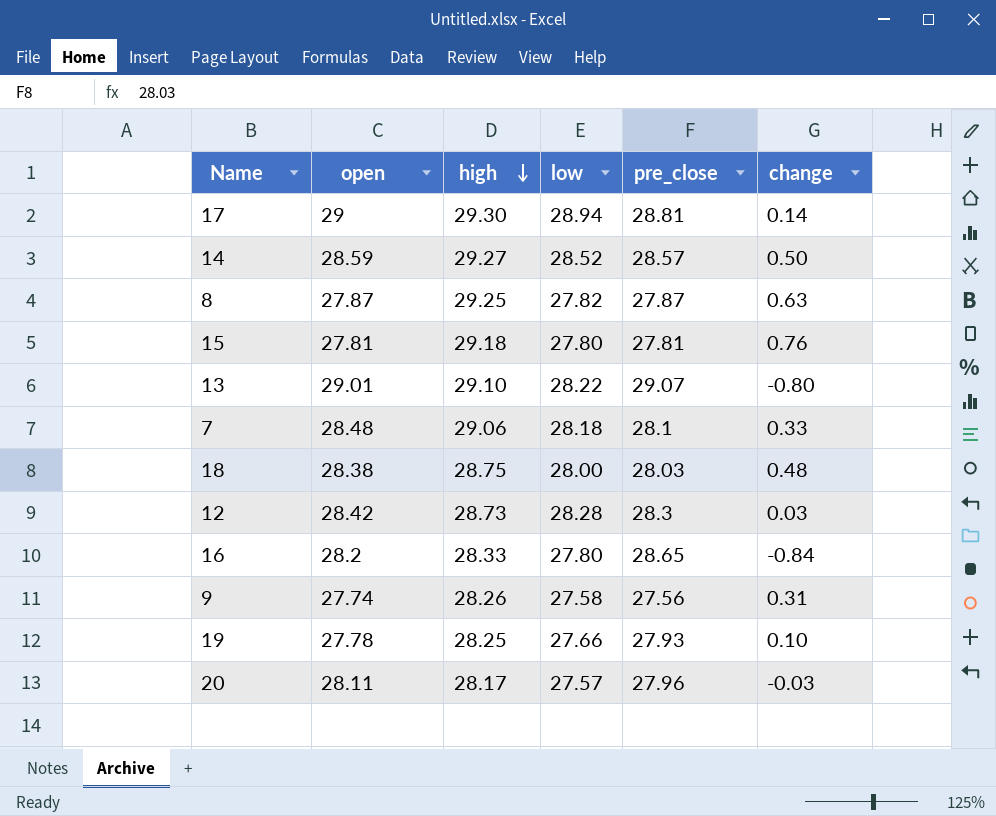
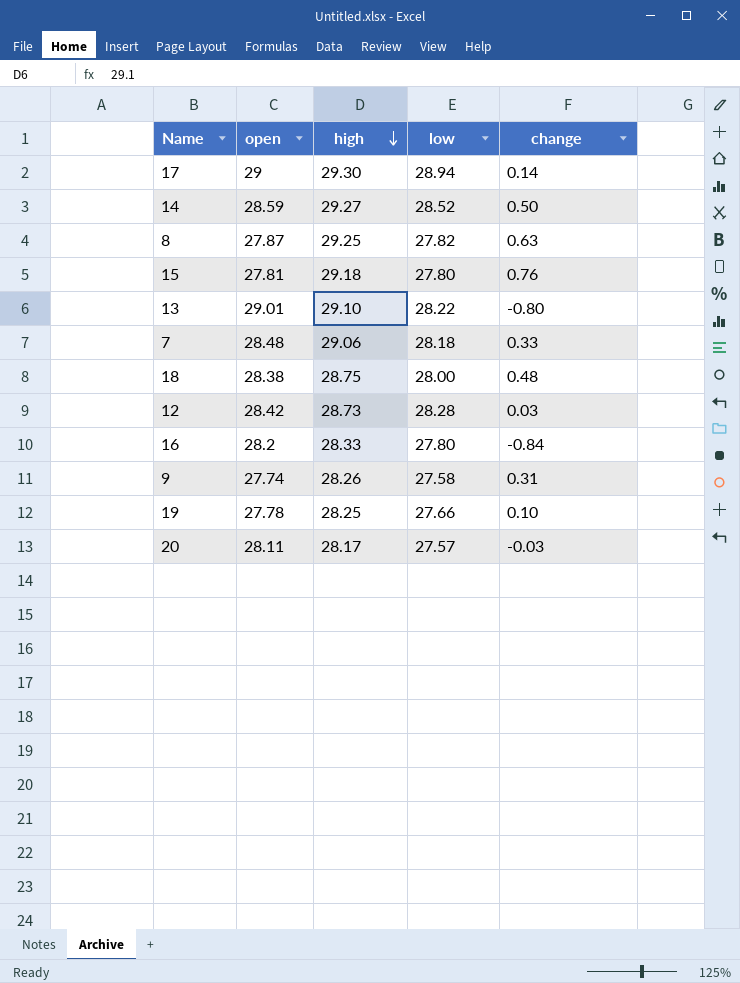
column pre_close | position: 5 -> none

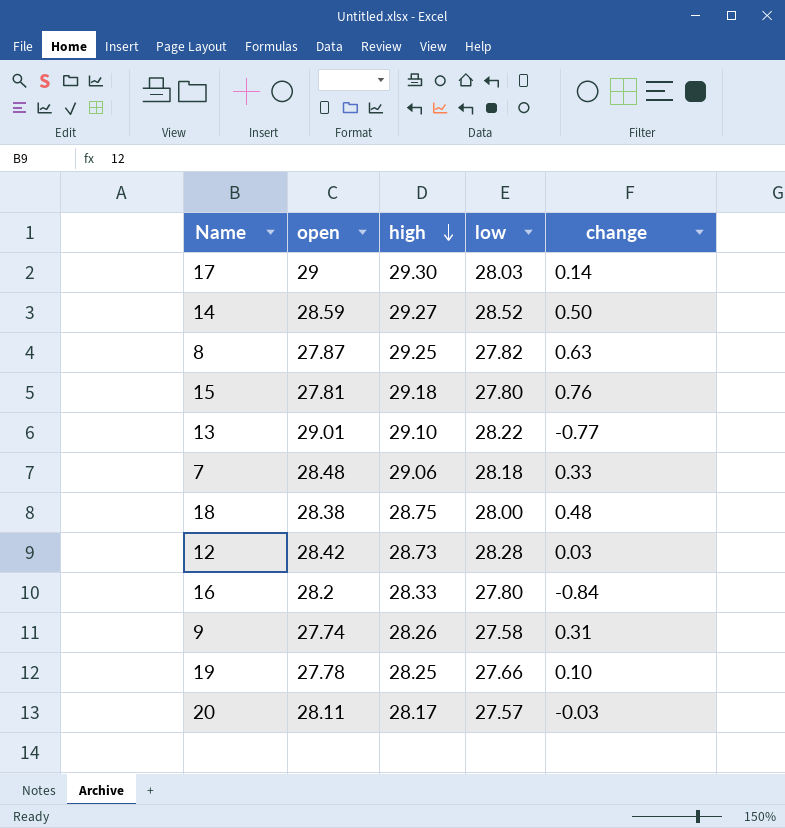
17 | low: 28.94 -> 28.03
13 | change: -0.80 -> -0.77

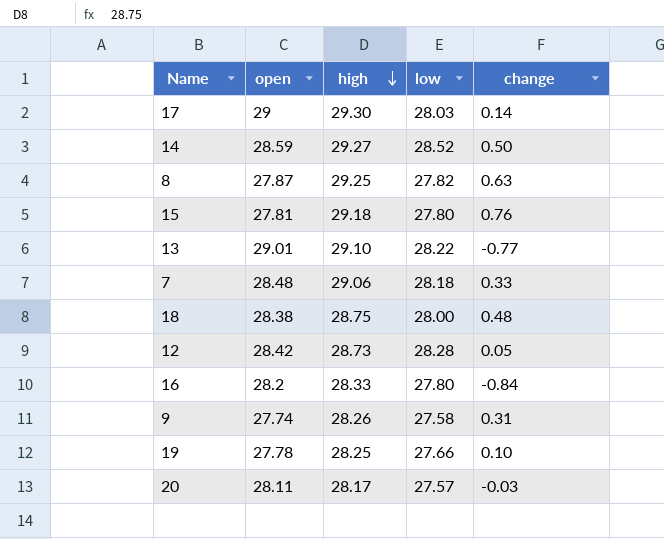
12 | change: 0.03 -> 0.05

